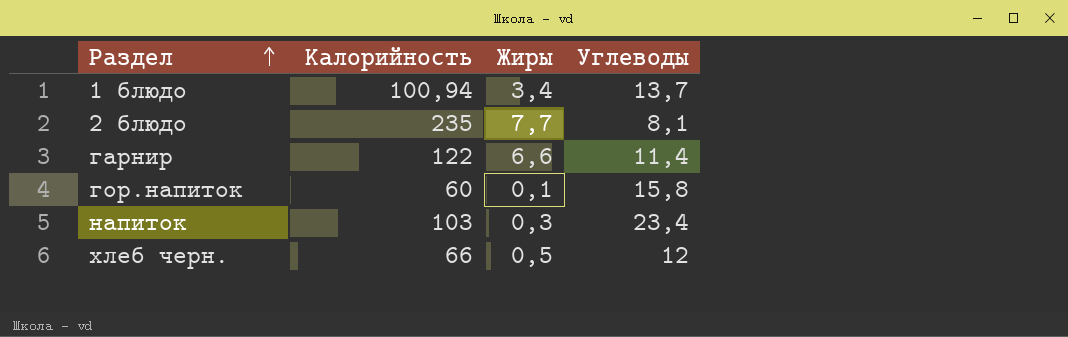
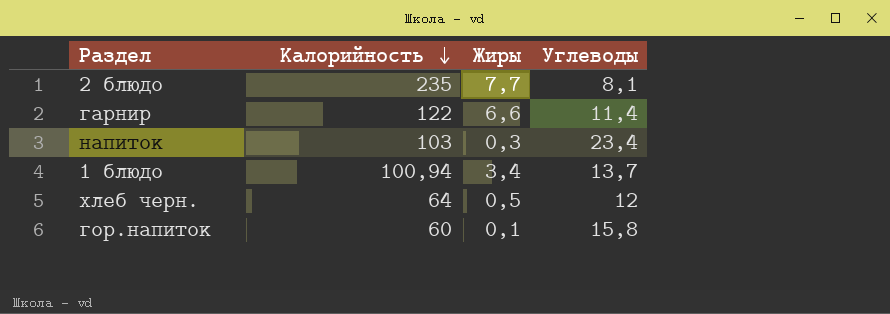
row order: Раздел ascending -> Калорийность descending
хлеб черн. | Калорийность: 66 -> 64

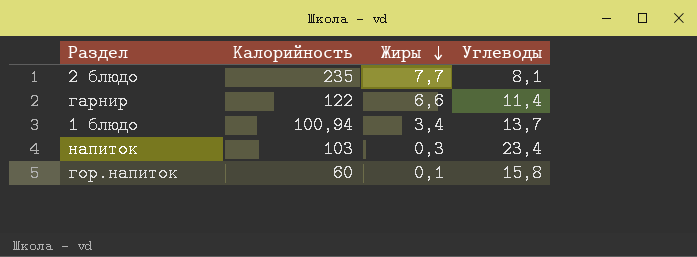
row order: Калорийность descending -> Жиры descending
row хлеб черн.: 64 | 0,5 | 12 -> none

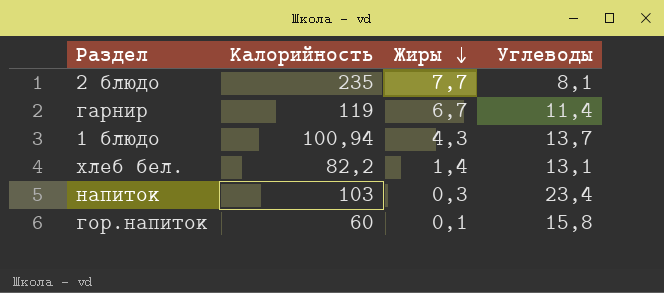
гарнир | Калорийность: 122 -> 119
гарнир | Жиры: 6,6 -> 6,7
1 блюдо | Жиры: 3,4 -> 4,3
row хлеб бел.: none -> 82,2 | 1,4 | 13,1

